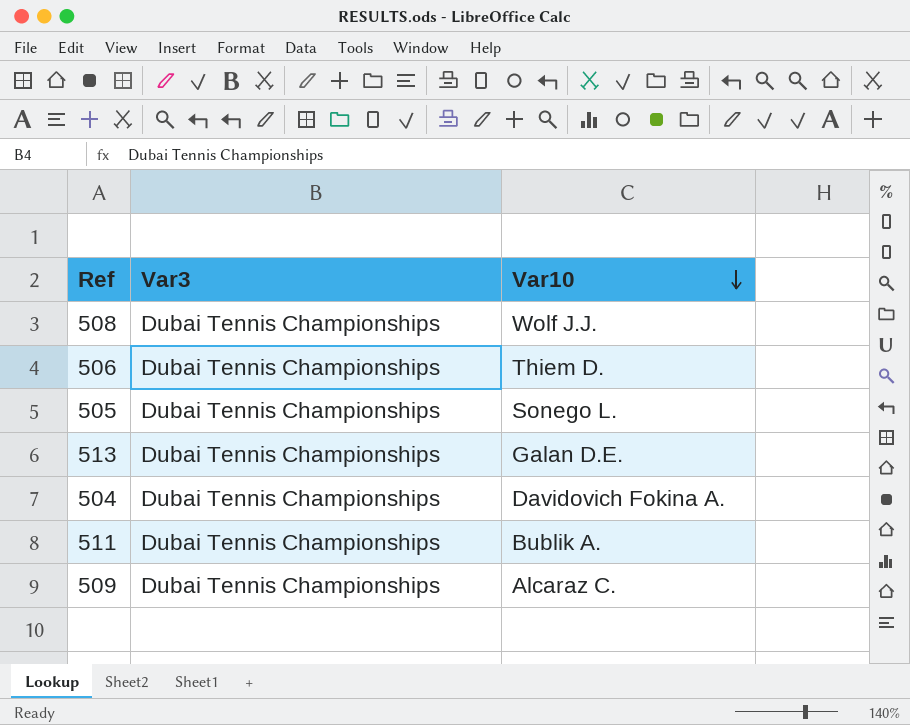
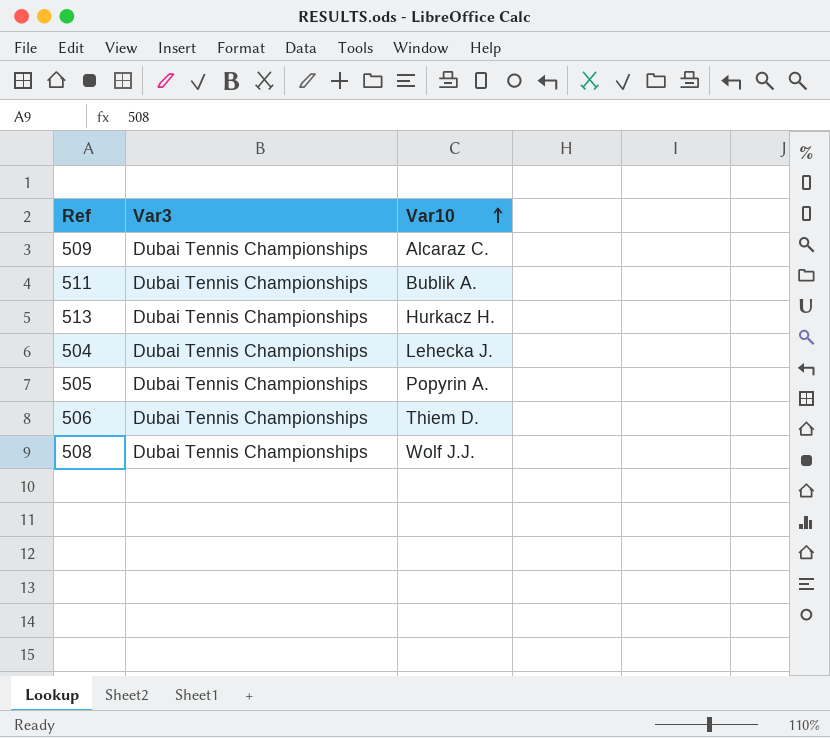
row order: Var10 descending -> Var10 ascending
513 | Var10: Galan D.E. -> Hurkacz H.
504 | Var10: Davidovich Fokina A. -> Lehecka J.
505 | Var10: Sonego L. -> Popyrin A.

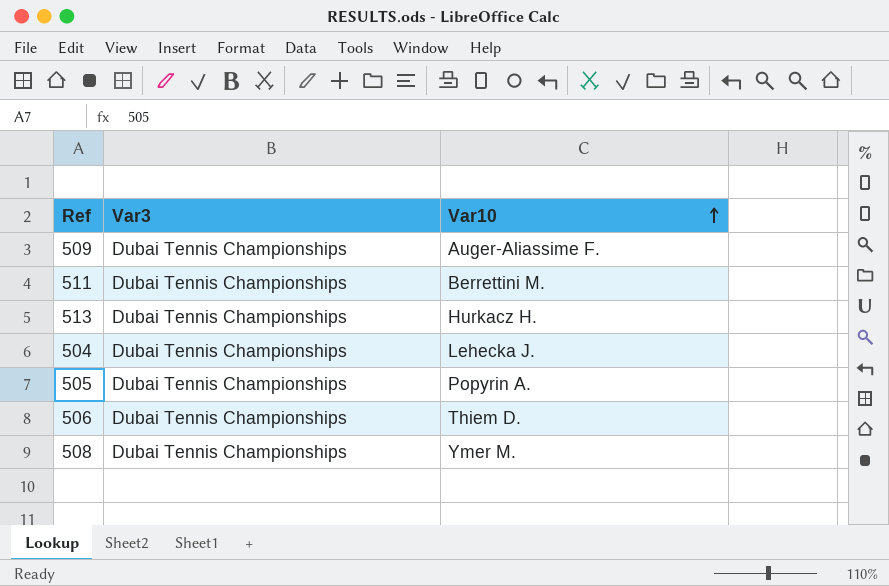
509 | Var10: Alcaraz C. -> Auger-Aliassime F.
511 | Var10: Bublik A. -> Berrettini M.
508 | Var10: Wolf J.J. -> Ymer M.

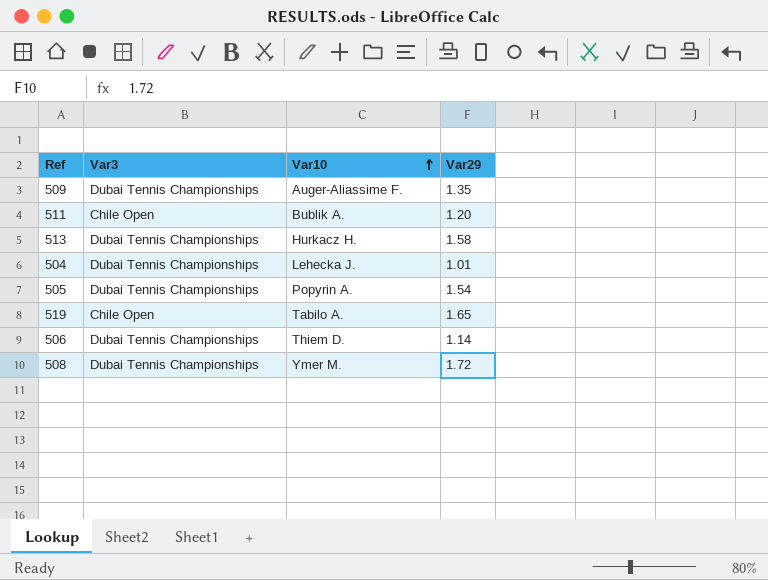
column Var29 | position: none -> 4
511 | Var3: Dubai Tennis Championships -> Chile Open
511 | Var10: Berrettini M. -> Bublik A.
row 519: none -> Chile Open | Tabilo A. | 1.65

